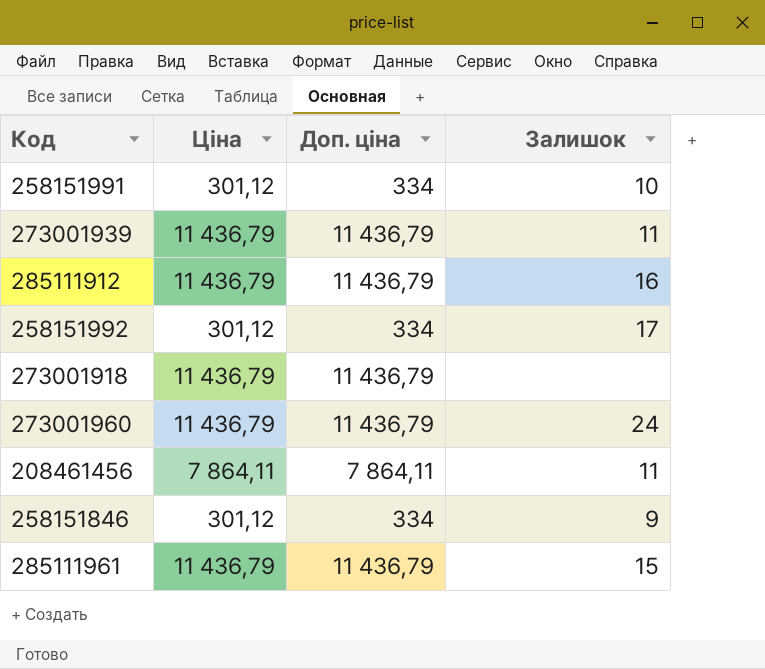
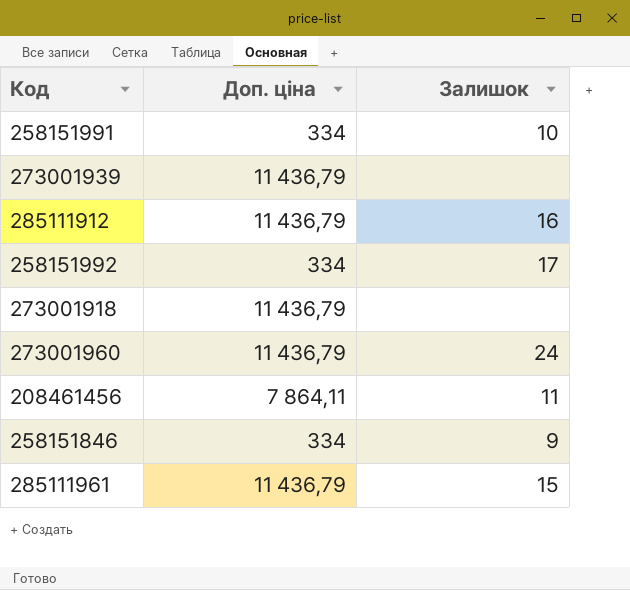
column Ціна | position: 2 -> none
273001939 | Залишок: 11 -> none

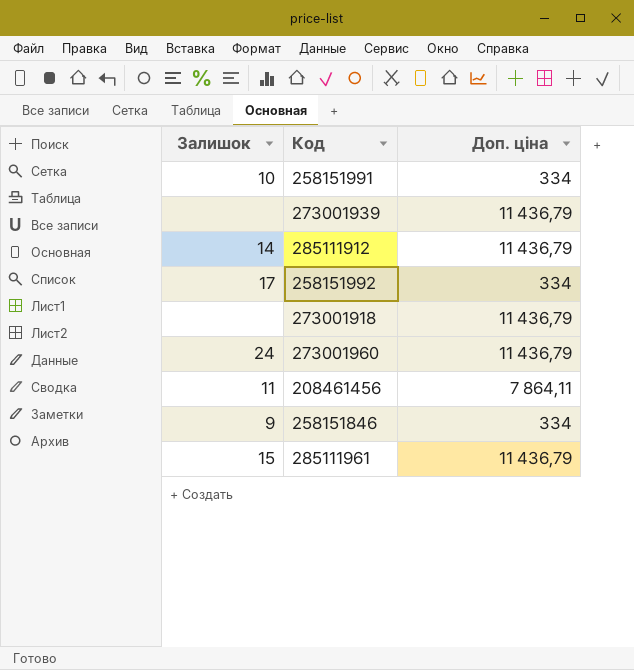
column Залишок | position: 3 -> 1
285111912 | Залишок: 16 -> 14

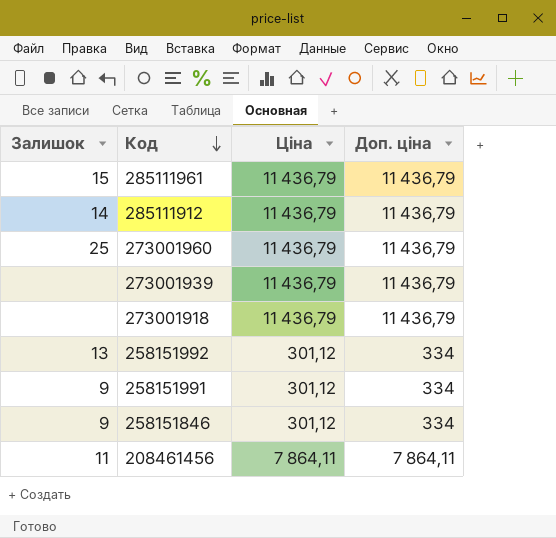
row order: none -> Код descending
column Ціна | position: none -> 3
273001960 | Залишок: 24 -> 25
258151992 | Залишок: 17 -> 13
258151991 | Залишок: 10 -> 9

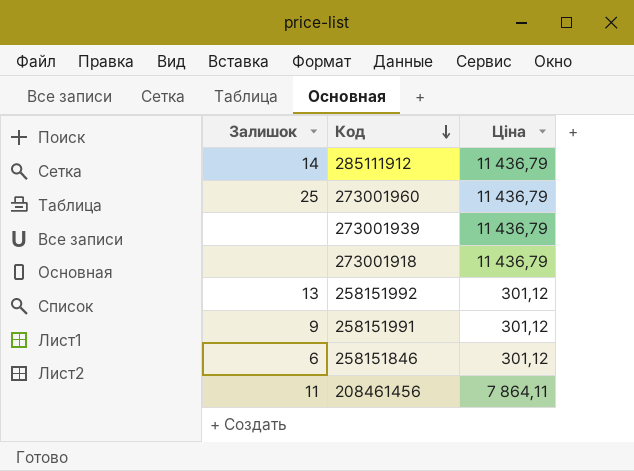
column Доп. ціна | position: 4 -> none
row 285111961: 15 | 11 436,79 | 11 436,79 -> none
258151846 | Залишок: 9 -> 6

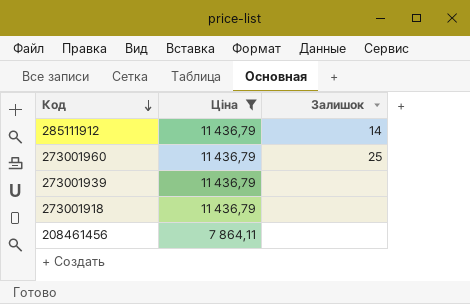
filter: none -> Ціна != 301,12
column Залишок | position: 1 -> 3
208461456 | Залишок: 11 -> none

